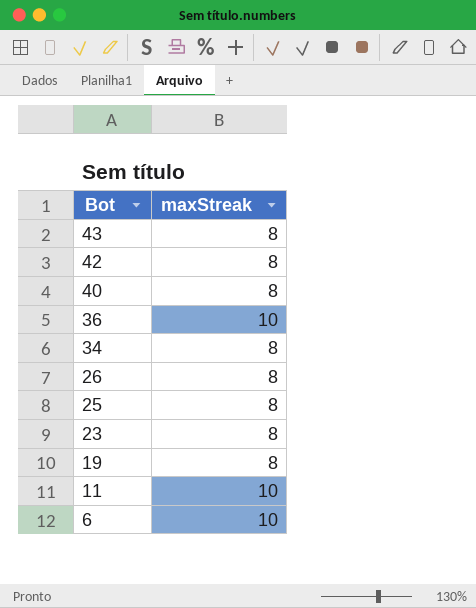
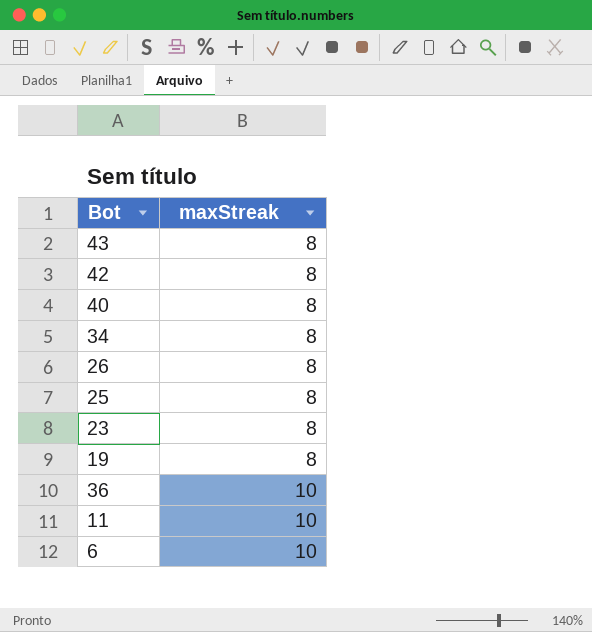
row order: Bot descending -> maxStreak ascending

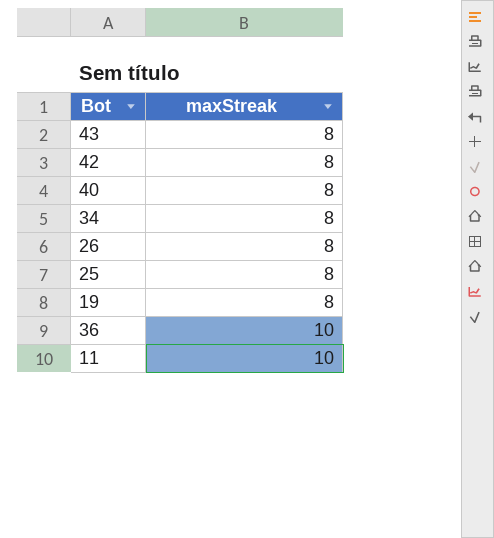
row 23: 8 -> none
row 6: 10 -> none

